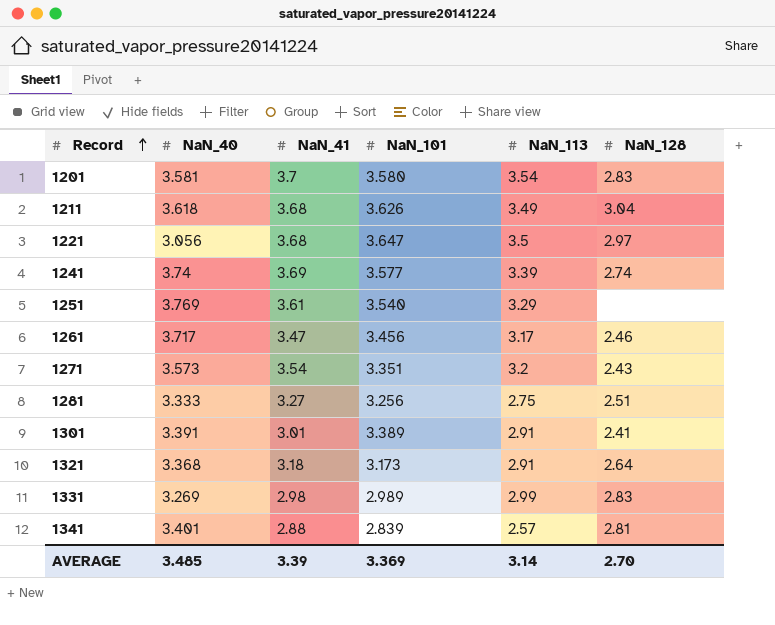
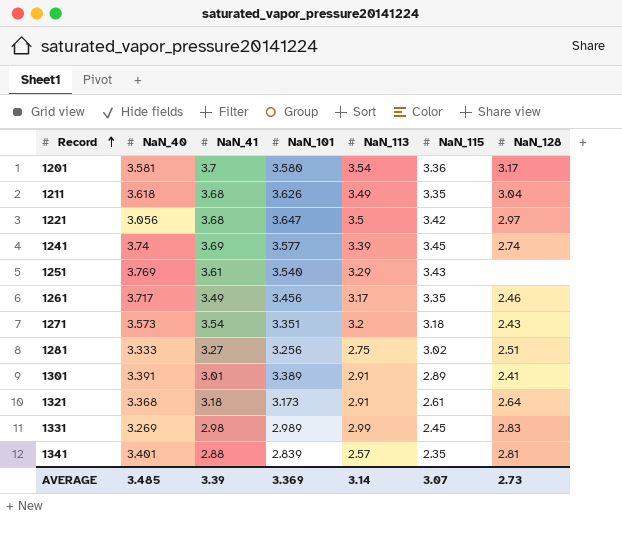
column NaN_115 | position: none -> 6
1201 | NaN_128: 2.83 -> 3.17
1261 | NaN_41: 3.47 -> 3.49
AVERAGE | NaN_128: 2.70 -> 2.73

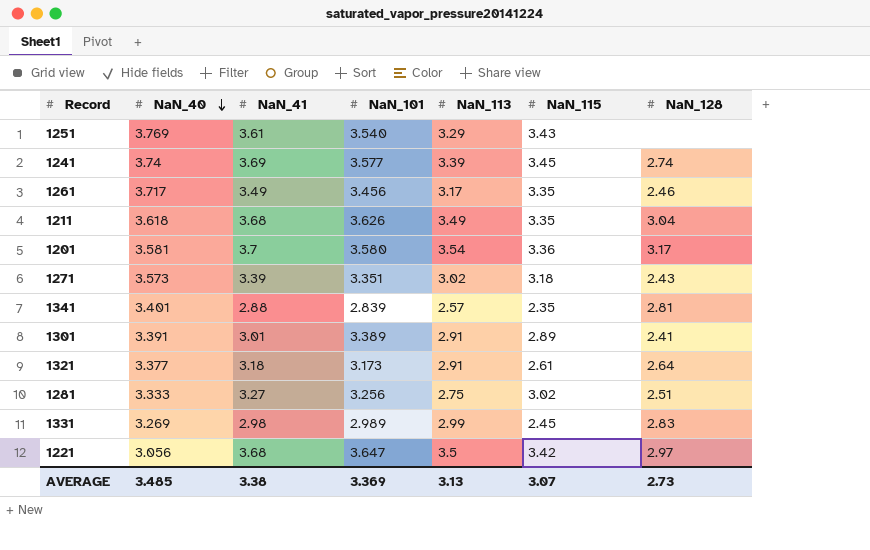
row order: Record ascending -> NaN_40 descending
1271 | NaN_41: 3.54 -> 3.39
1271 | NaN_113: 3.2 -> 3.02
1321 | NaN_40: 3.368 -> 3.377
AVERAGE | NaN_41: 3.39 -> 3.38
AVERAGE | NaN_113: 3.14 -> 3.13

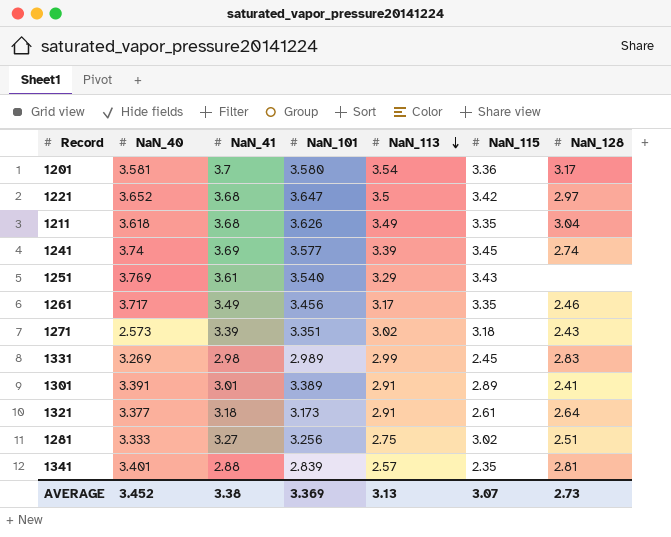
row order: NaN_40 descending -> NaN_113 descending
1221 | NaN_40: 3.056 -> 3.652
1271 | NaN_40: 3.573 -> 2.573
AVERAGE | NaN_40: 3.485 -> 3.452

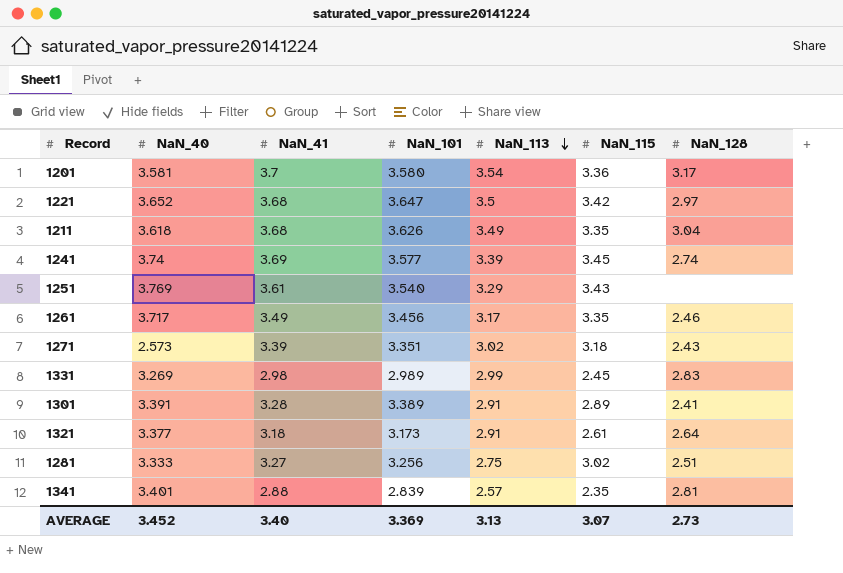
1301 | NaN_41: 3.01 -> 3.28
AVERAGE | NaN_41: 3.38 -> 3.40

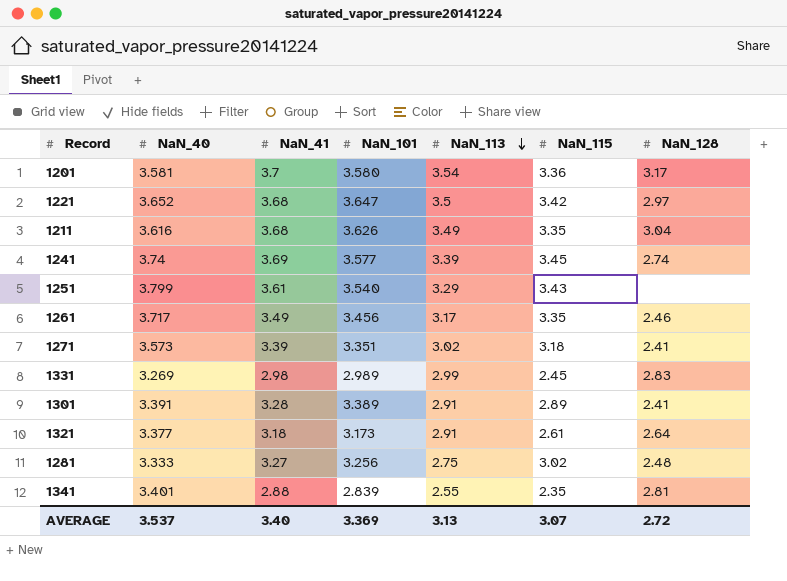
1211 | NaN_40: 3.618 -> 3.616
1251 | NaN_40: 3.769 -> 3.799
1271 | NaN_40: 2.573 -> 3.573
1271 | NaN_128: 2.43 -> 2.41
1281 | NaN_128: 2.51 -> 2.48
1341 | NaN_113: 2.57 -> 2.55
AVERAGE | NaN_40: 3.452 -> 3.537
AVERAGE | NaN_128: 2.73 -> 2.72

